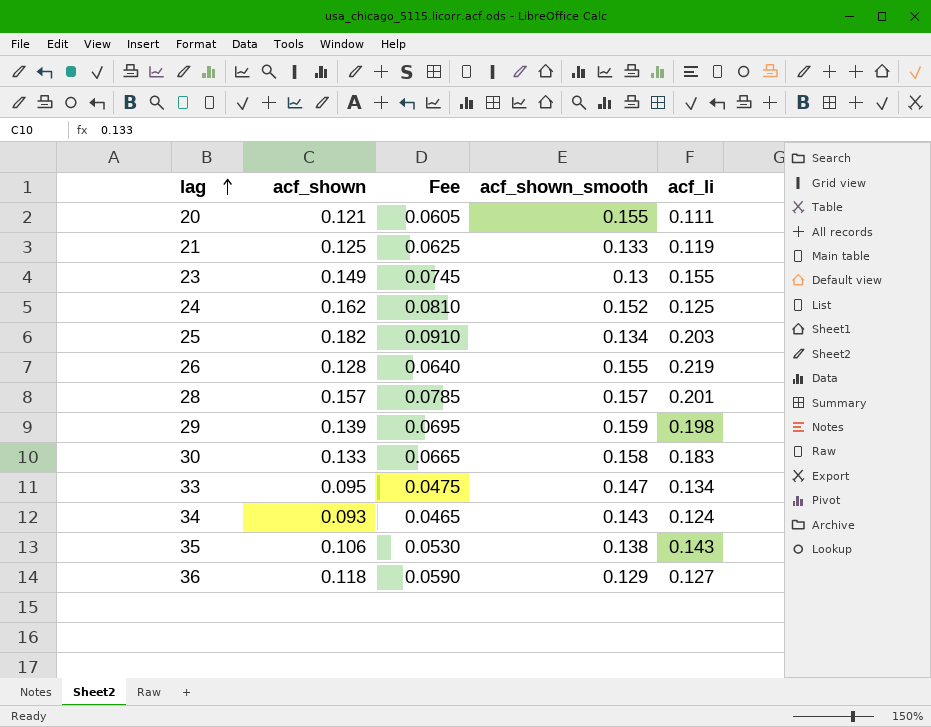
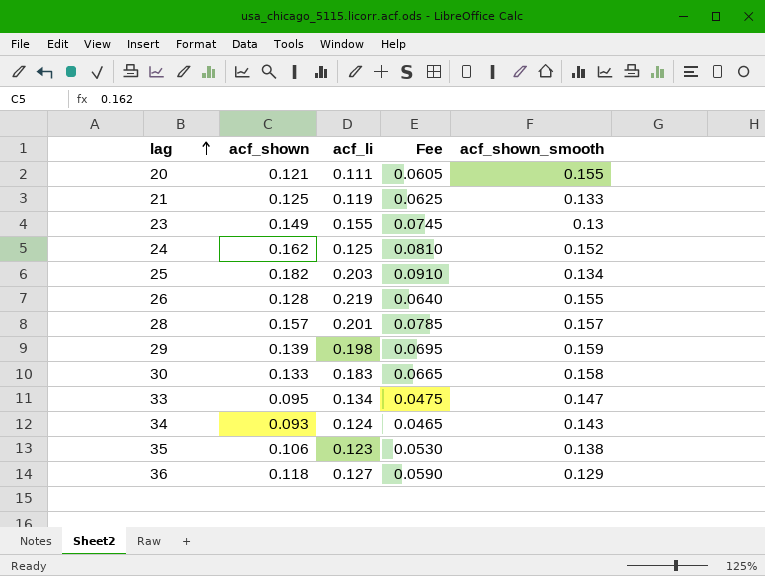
column acf_li | position: 5 -> 3
35 | acf_li: 0.143 -> 0.123

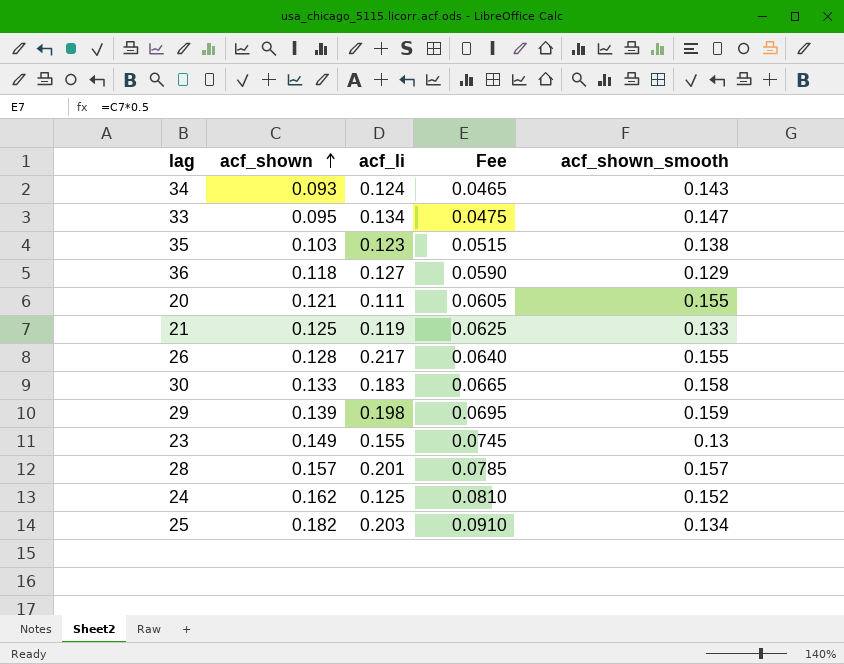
row order: lag ascending -> acf_shown ascending
35 | acf_shown: 0.106 -> 0.103
35 | Fee: 0.0530 -> 0.0515
26 | acf_li: 0.219 -> 0.217

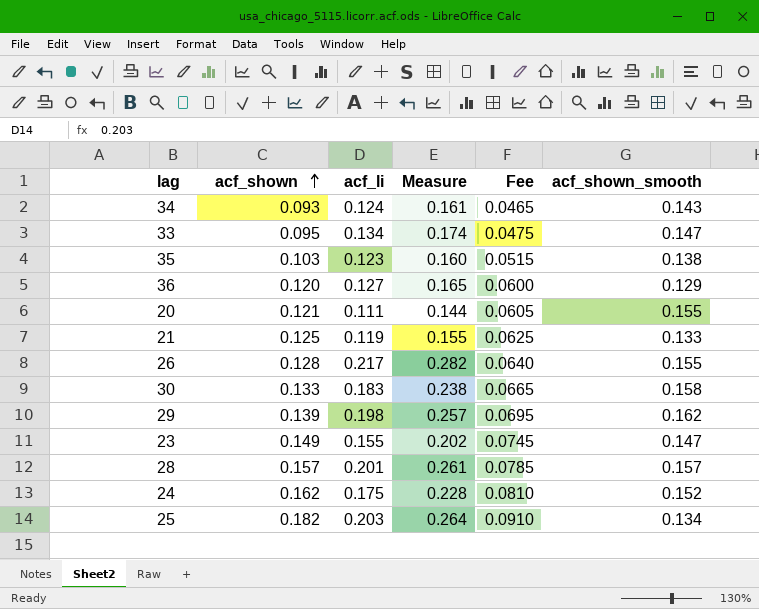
column Measure | formula: none -> [acf_li] * 1.3
36 | acf_shown: 0.118 -> 0.120
36 | Fee: 0.0590 -> 0.0600
29 | acf_shown_smooth: 0.159 -> 0.162
23 | acf_shown_smooth: 0.13 -> 0.147
24 | acf_li: 0.125 -> 0.175

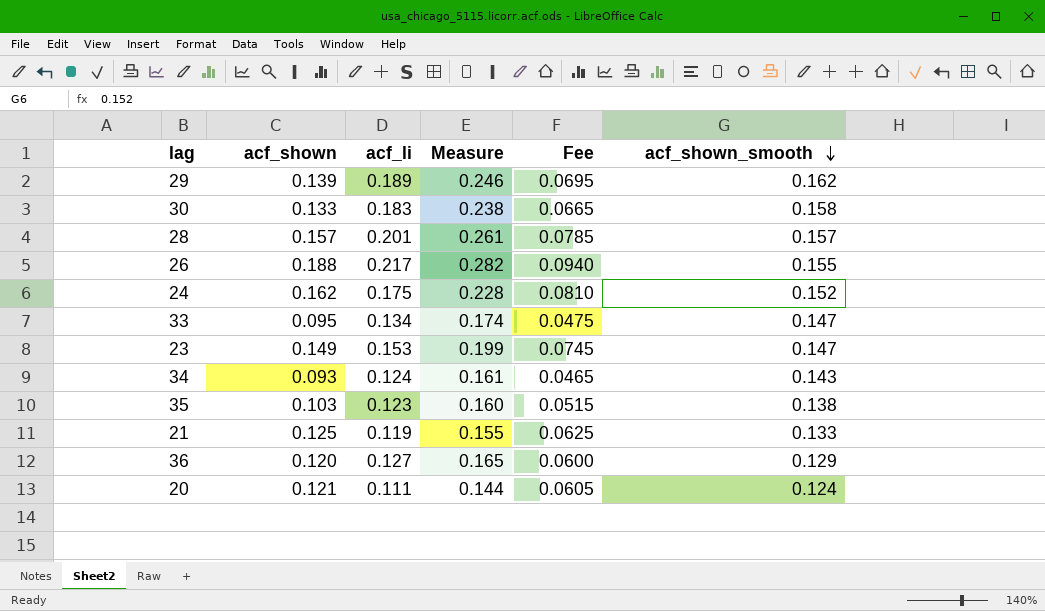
row order: acf_shown ascending -> acf_shown_smooth descending
row 25: 0.182 | 0.203 | 0.264 | 0.0910 | 0.134 -> none
29 | acf_li: 0.198 -> 0.189
29 | Measure: 0.257 -> 0.246
26 | acf_shown: 0.128 -> 0.188
26 | Fee: 0.0640 -> 0.0940
23 | acf_li: 0.155 -> 0.153
23 | Measure: 0.202 -> 0.199
20 | acf_shown_smooth: 0.155 -> 0.124

